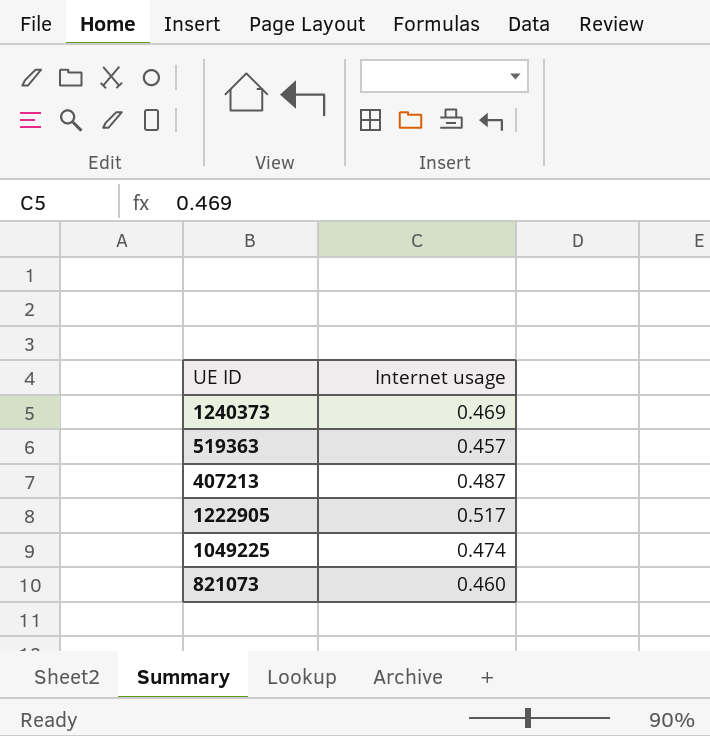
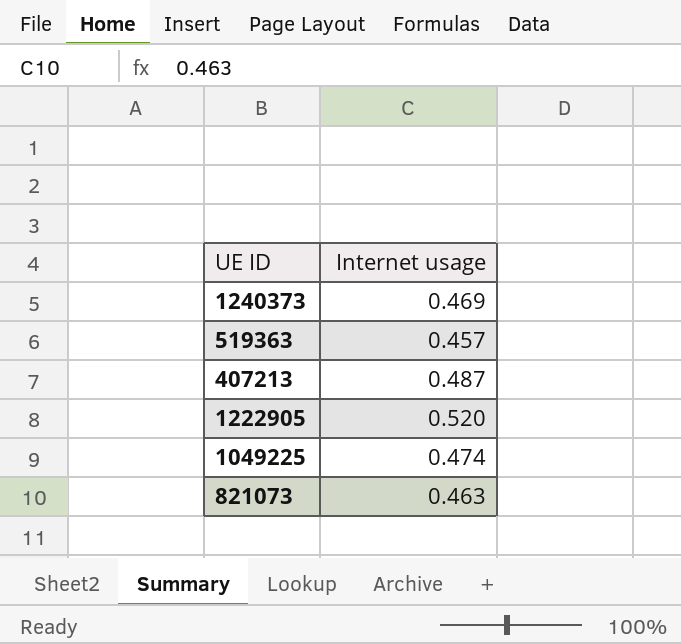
1222905 | Internet usage: 0.517 -> 0.520
821073 | Internet usage: 0.460 -> 0.463

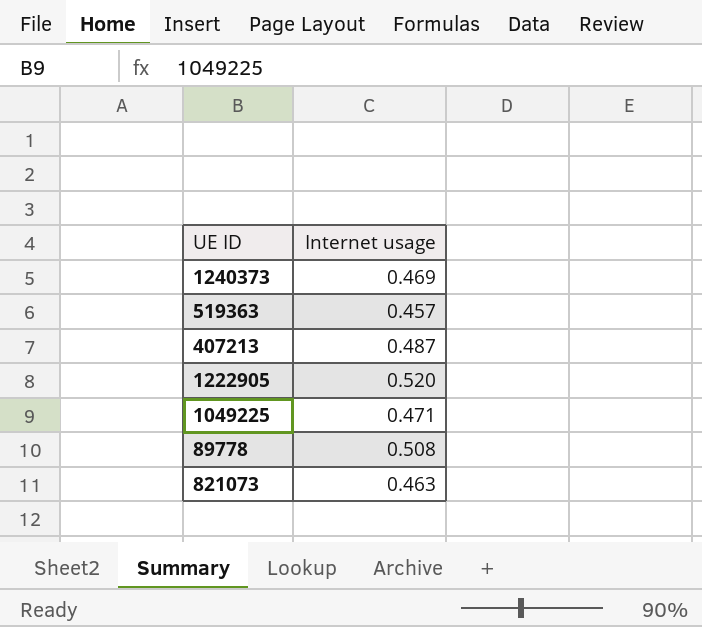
1049225 | Internet usage: 0.474 -> 0.471
row 89778: none -> 0.508

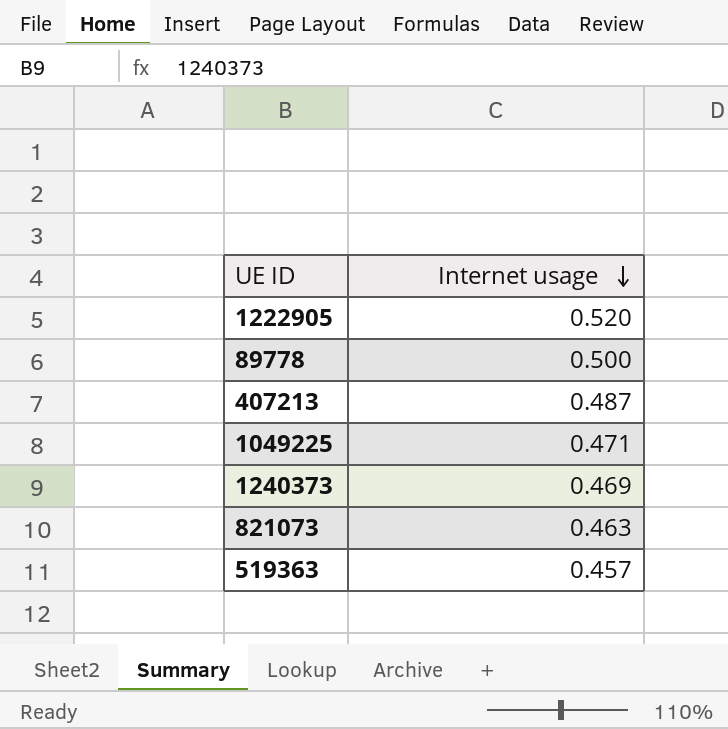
row order: none -> Internet usage descending
89778 | Internet usage: 0.508 -> 0.500

